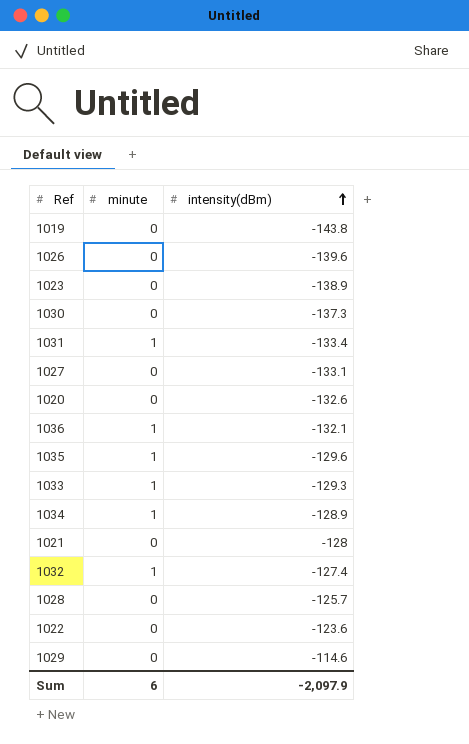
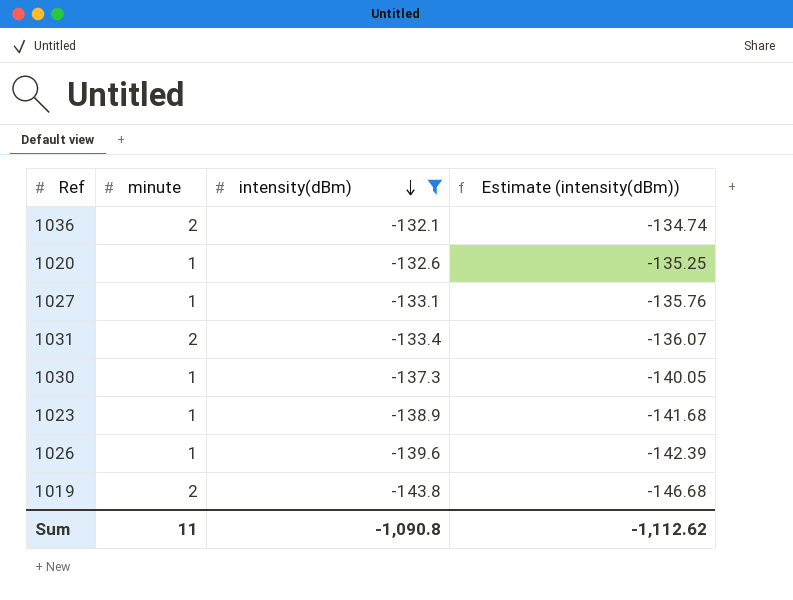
filter: none -> intensity(dBm) <= -132.1
row order: intensity(dBm) ascending -> intensity(dBm) descending
column Estimate (intensity(dBm)) | formula: none -> [intensity(dBm)] * 1.02
1036 | minute: 1 -> 2
1020 | minute: 0 -> 1
1027 | minute: 0 -> 1
1031 | minute: 1 -> 2
1030 | minute: 0 -> 1
1023 | minute: 0 -> 1
1026 | minute: 0 -> 1
1019 | minute: 0 -> 2
Sum | minute: 6 -> 11
Sum | intensity(dBm): -2,097.9 -> -1,090.8

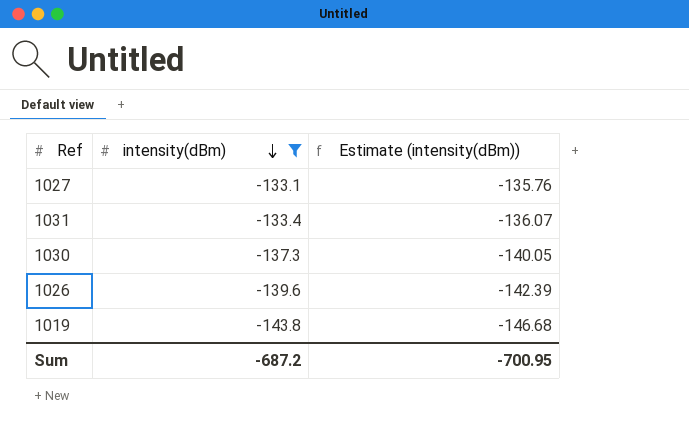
column minute | position: 2 -> none
row 1036: 2 | -132.1 | -134.74 -> none
row 1020: 1 | -132.6 | -135.25 -> none
row 1023: 1 | -138.9 | -141.68 -> none
Sum | intensity(dBm): -1,090.8 -> -687.2
Sum | Estimate (intensity(dBm)): -1,112.62 -> -700.95

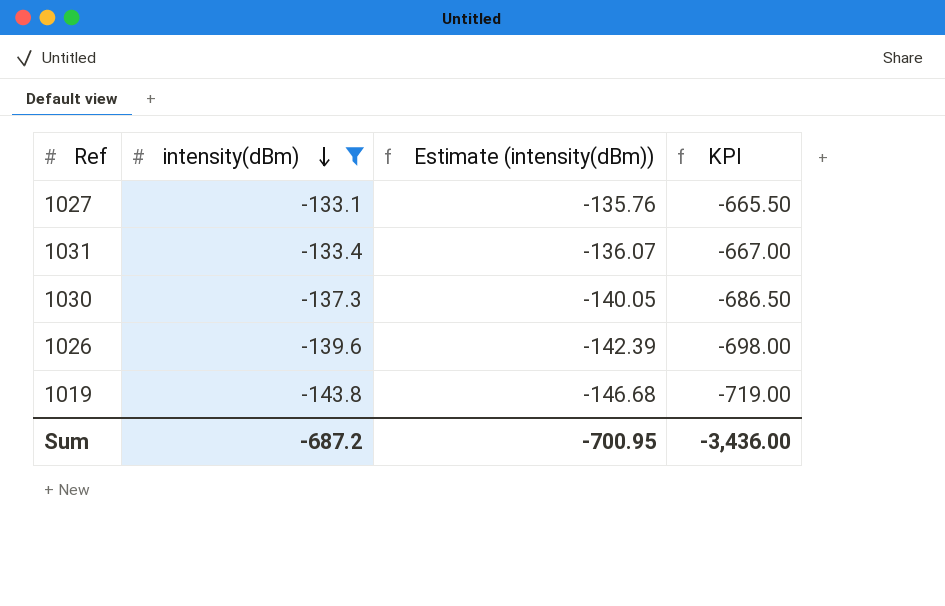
column KPI | formula: none -> [intensity(dBm)] * 5

